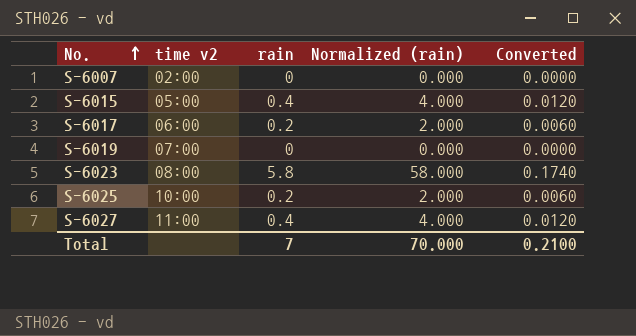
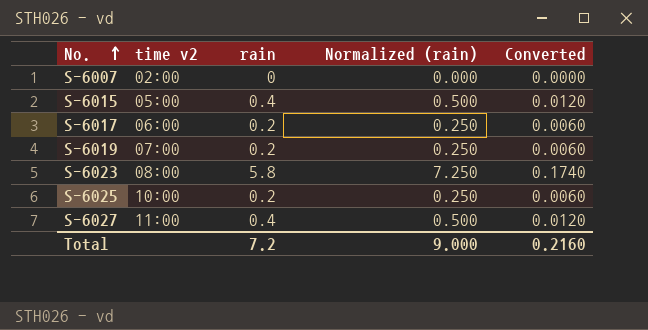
column Normalized (rain) | formula: [rain] * 10 -> [rain] * 1.25
S-6019 | rain: 0 -> 0.2
S-6019 | Converted: 0.0000 -> 0.0060
Total | rain: 7 -> 7.2
Total | Normalized (rain): 70.000 -> 9.000
Total | Converted: 0.2100 -> 0.2160

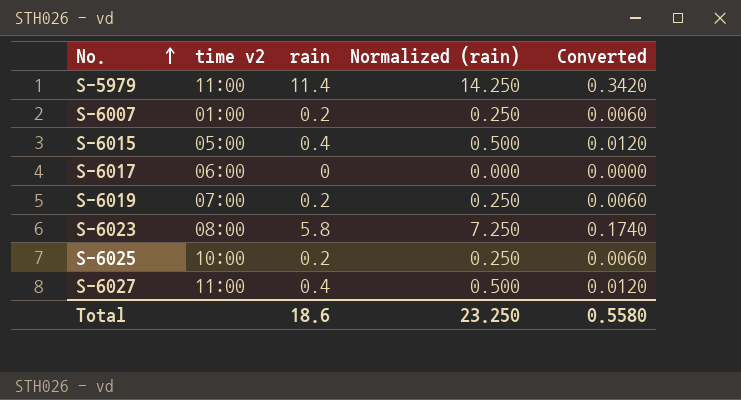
row S-5979: none -> 11:00 | 11.4 | 14.250 | 0.3420
S-6007 | time v2: 02:00 -> 01:00
S-6007 | rain: 0 -> 0.2
S-6007 | Normalized (rain): 0.000 -> 0.250
S-6007 | Converted: 0.0000 -> 0.0060
S-6017 | rain: 0.2 -> 0
S-6017 | Normalized (rain): 0.250 -> 0.000
S-6017 | Converted: 0.0060 -> 0.0000
Total | rain: 7.2 -> 18.6
Total | Normalized (rain): 9.000 -> 23.250
Total | Converted: 0.2160 -> 0.5580

